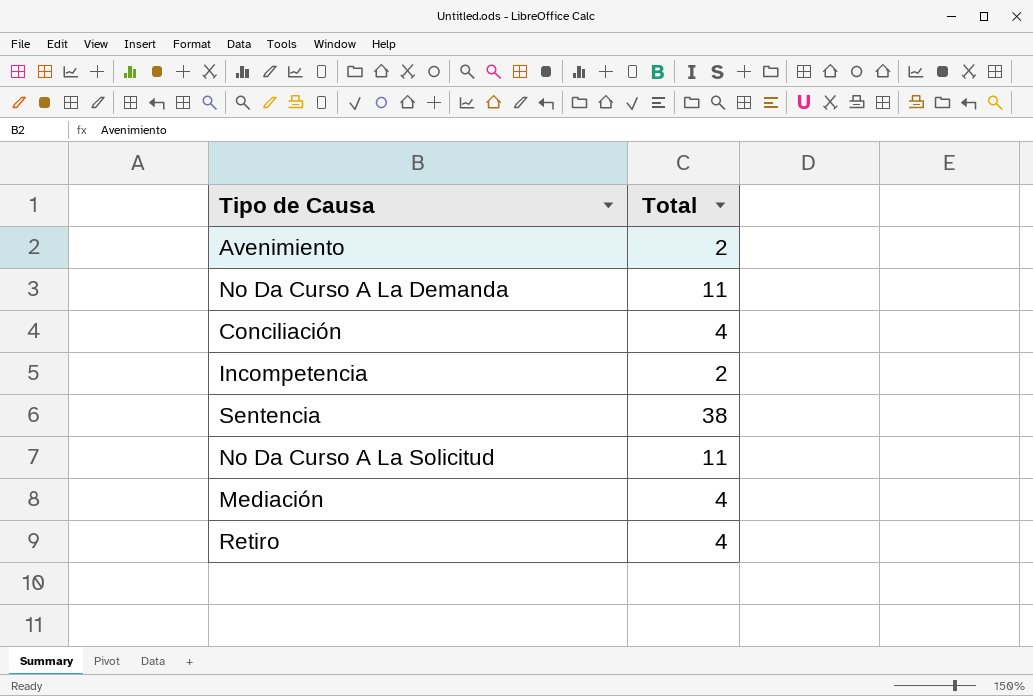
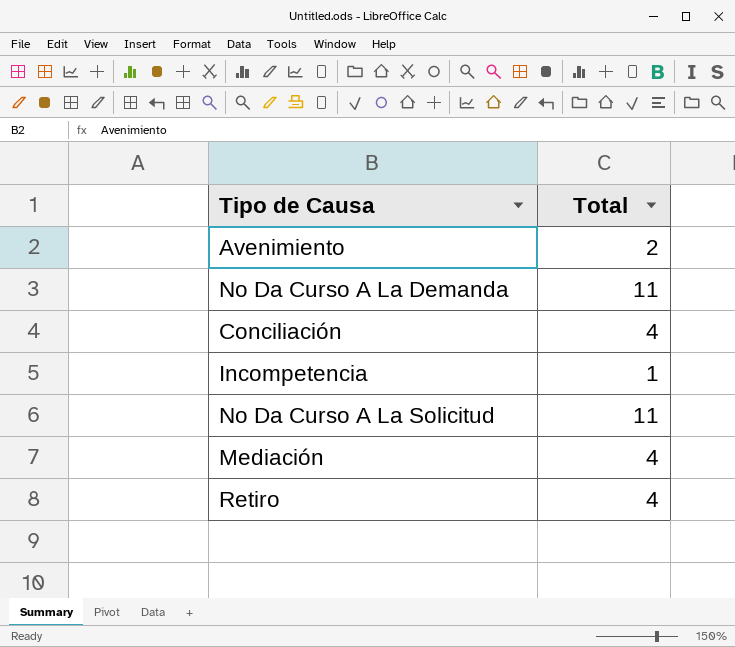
row Sentencia: 38 -> none
Incompetencia | Total: 2 -> 1

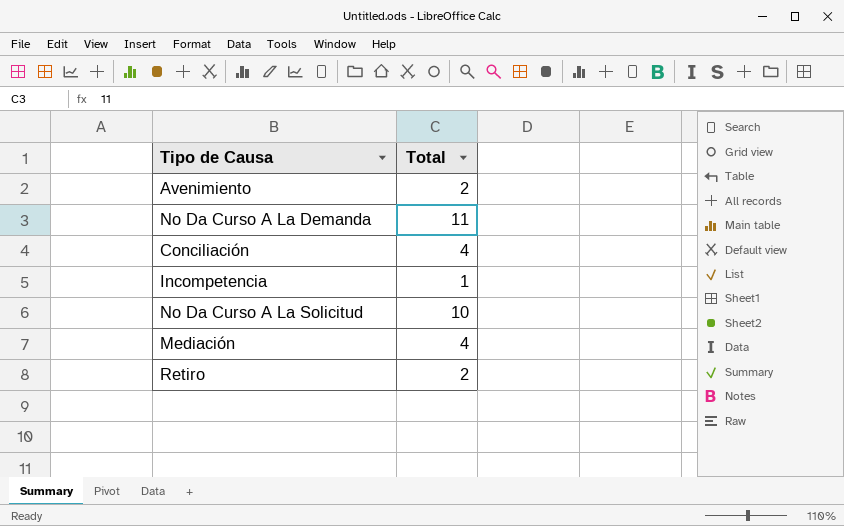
No Da Curso A La Solicitud | Total: 11 -> 10
Retiro | Total: 4 -> 2

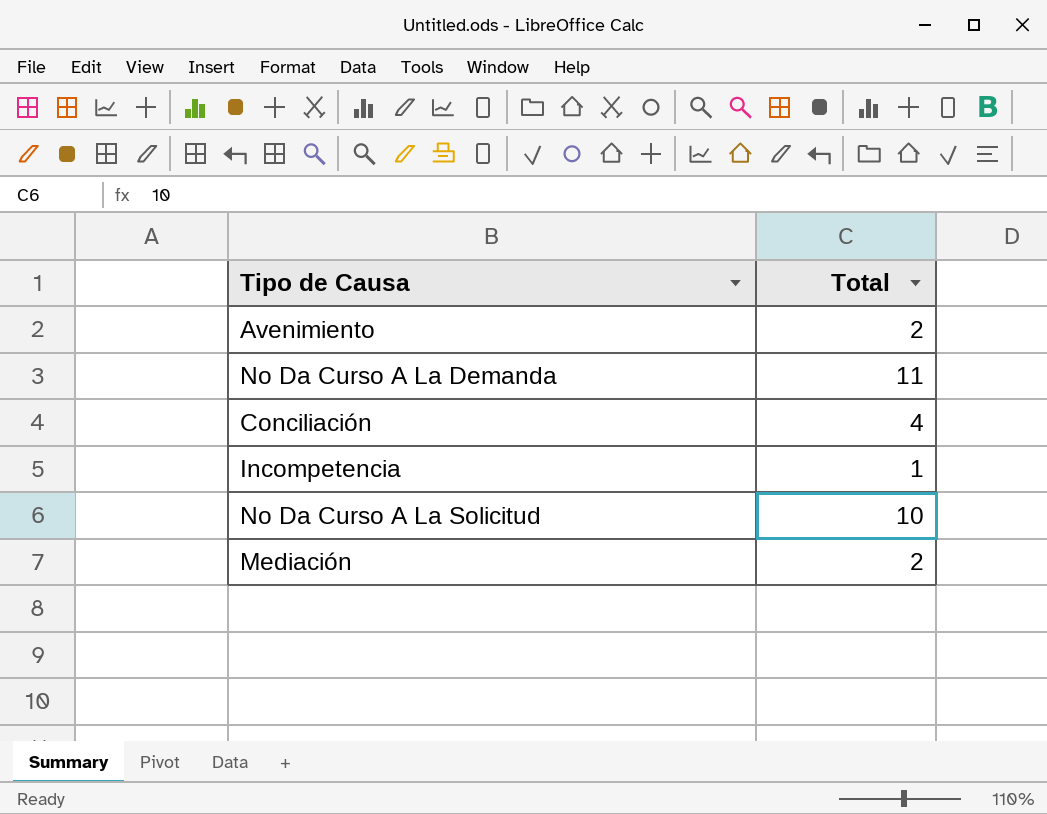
row Retiro: 2 -> none
Mediación | Total: 4 -> 2

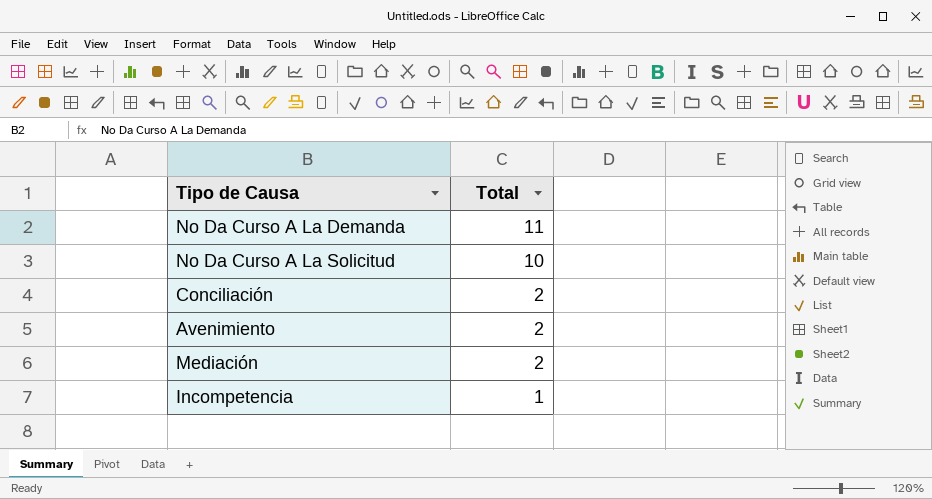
row order: none -> Total descending
Conciliación | Total: 4 -> 2

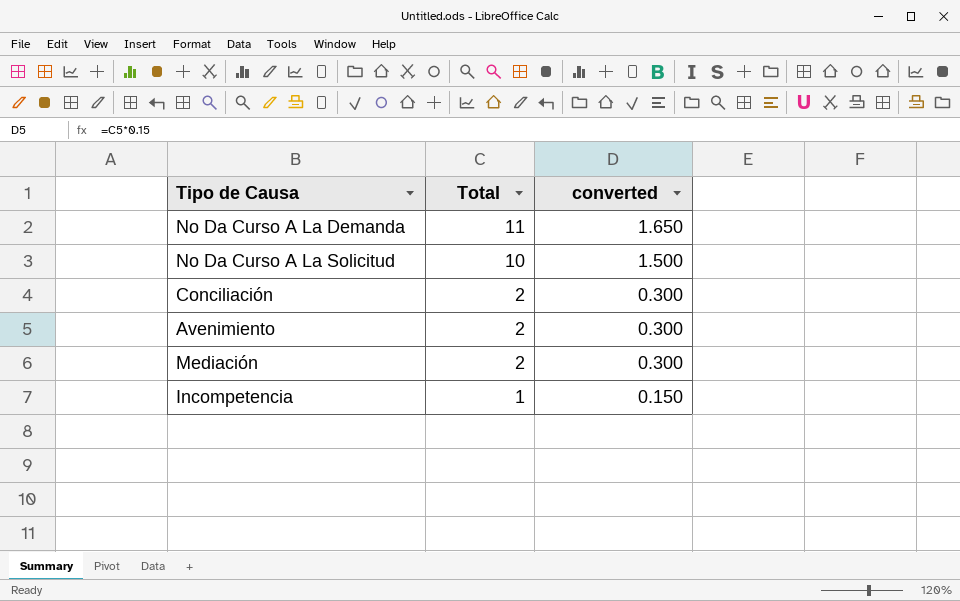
column converted | formula: none -> [Total] * 0.15

